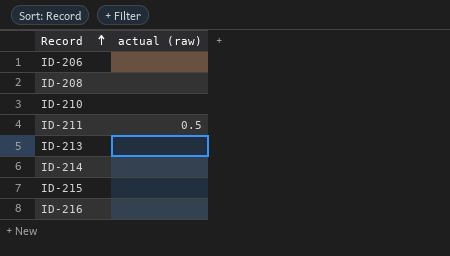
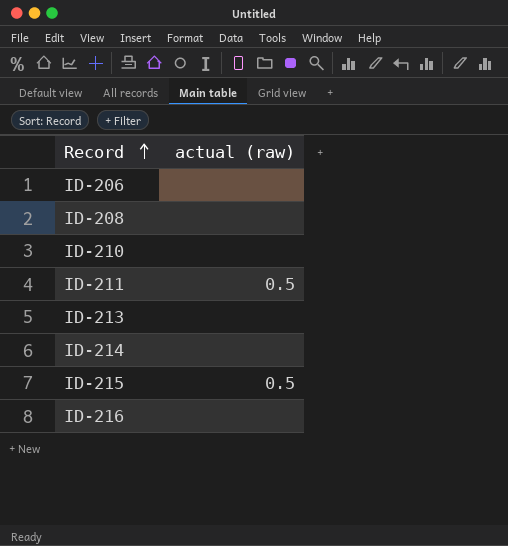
ID-215 | actual (raw): none -> 0.5

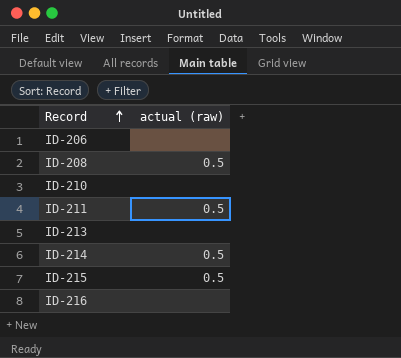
ID-208 | actual (raw): none -> 0.5
ID-214 | actual (raw): none -> 0.5

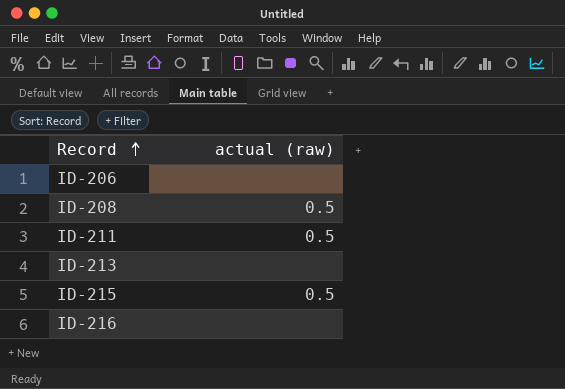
row ID-210: none -> none
row ID-214: 0.5 -> none

